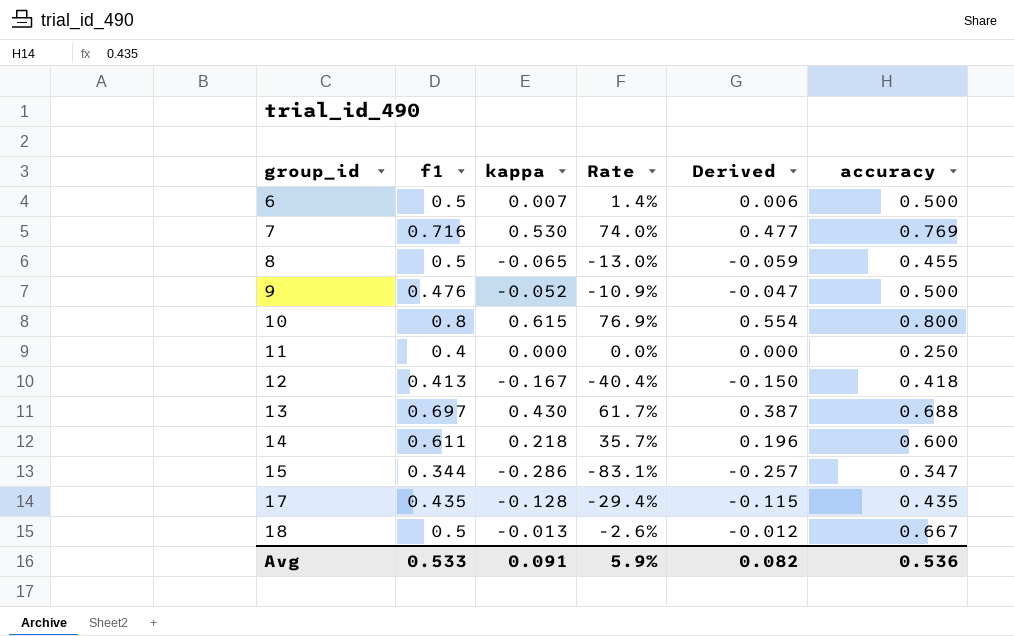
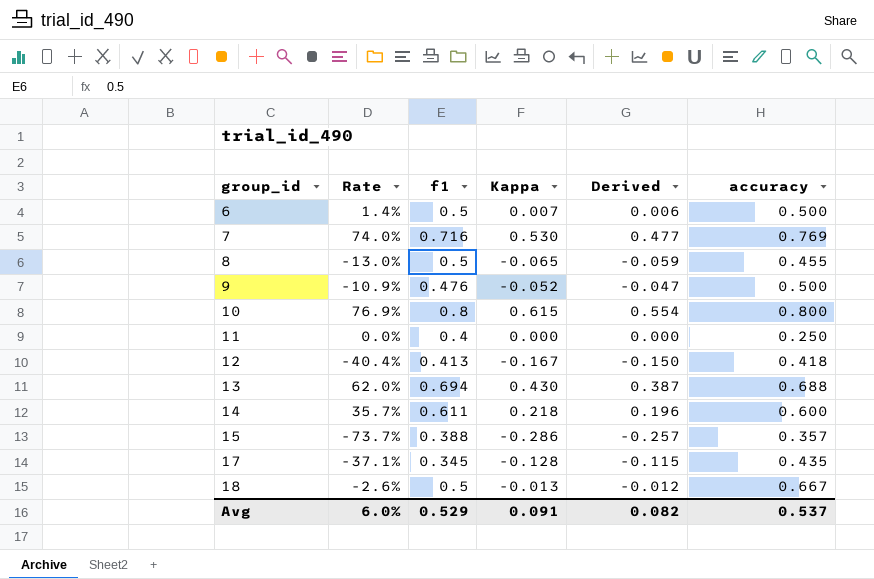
column Rate | position: 4 -> 2
column name: kappa -> Kappa
13 | Rate: 61.7% -> 62.0%
13 | f1: 0.697 -> 0.694
15 | Rate: -83.1% -> -73.7%
15 | f1: 0.344 -> 0.388
15 | accuracy: 0.347 -> 0.357
17 | Rate: -29.4% -> -37.1%
17 | f1: 0.435 -> 0.345
Avg | Rate: 5.9% -> 6.0%
Avg | f1: 0.533 -> 0.529
Avg | accuracy: 0.536 -> 0.537

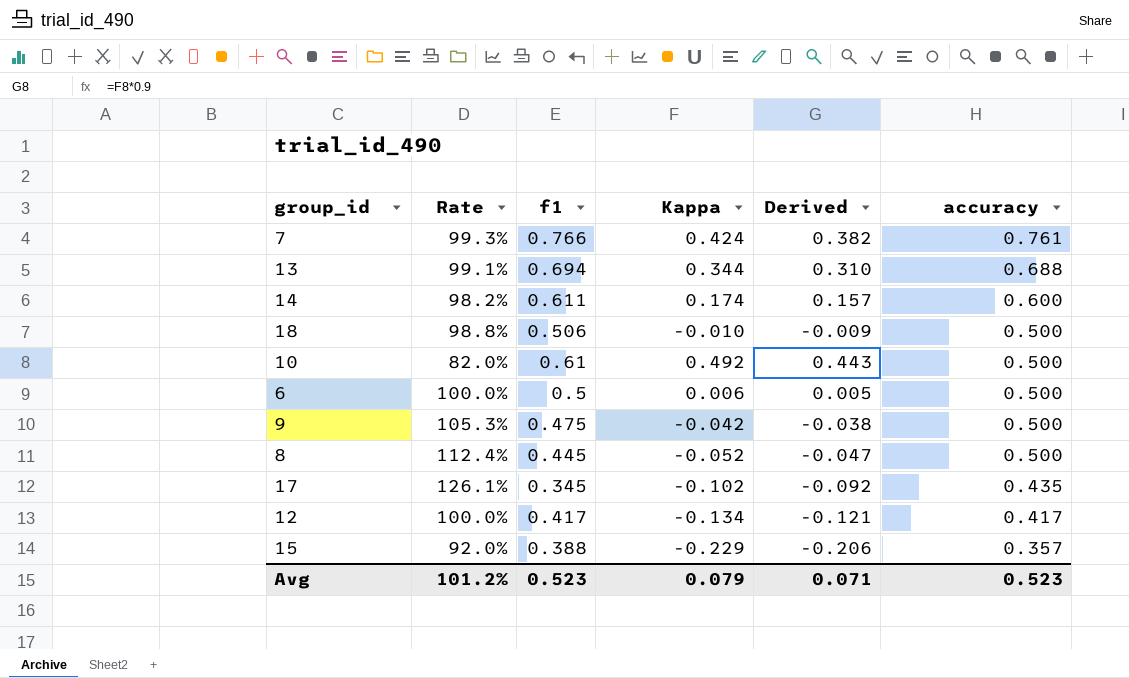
row order: group_id ascending -> accuracy descending
column Rate | formula: [Kappa] / [f1] -> [accuracy] / [f1]
row 11: 0.0% | 0.4 | 0.000 | 0.000 | 0.250 -> none
7 | f1: 0.716 -> 0.766
7 | Kappa: 0.530 -> 0.424
7 | Derived: 0.477 -> 0.382
7 | accuracy: 0.769 -> 0.761
13 | Kappa: 0.430 -> 0.344
13 | Derived: 0.387 -> 0.310
14 | Kappa: 0.218 -> 0.174
14 | Derived: 0.196 -> 0.157
18 | f1: 0.5 -> 0.506
18 | Kappa: -0.013 -> -0.010
18 | Derived: -0.012 -> -0.009
18 | accuracy: 0.667 -> 0.500
10 | f1: 0.8 -> 0.61
10 | Kappa: 0.615 -> 0.492
10 | Derived: 0.554 -> 0.443
10 | accuracy: 0.800 -> 0.500
6 | Kappa: 0.007 -> 0.006
6 | Derived: 0.006 -> 0.005
9 | f1: 0.476 -> 0.475
9 | Kappa: -0.052 -> -0.042
9 | Derived: -0.047 -> -0.038
8 | f1: 0.5 -> 0.445
8 | Kappa: -0.065 -> -0.052
8 | Derived: -0.059 -> -0.047
8 | accuracy: 0.455 -> 0.500
17 | Kappa: -0.128 -> -0.102
17 | Derived: -0.115 -> -0.092
12 | f1: 0.413 -> 0.417
12 | Kappa: -0.167 -> -0.134
12 | Derived: -0.150 -> -0.121
12 | accuracy: 0.418 -> 0.417
15 | Kappa: -0.286 -> -0.229
15 | Derived: -0.257 -> -0.206
Avg | Rate: 6.0% -> 101.2%
Avg | f1: 0.529 -> 0.523
Avg | Kappa: 0.091 -> 0.079
Avg | Derived: 0.082 -> 0.071
Avg | accuracy: 0.537 -> 0.523

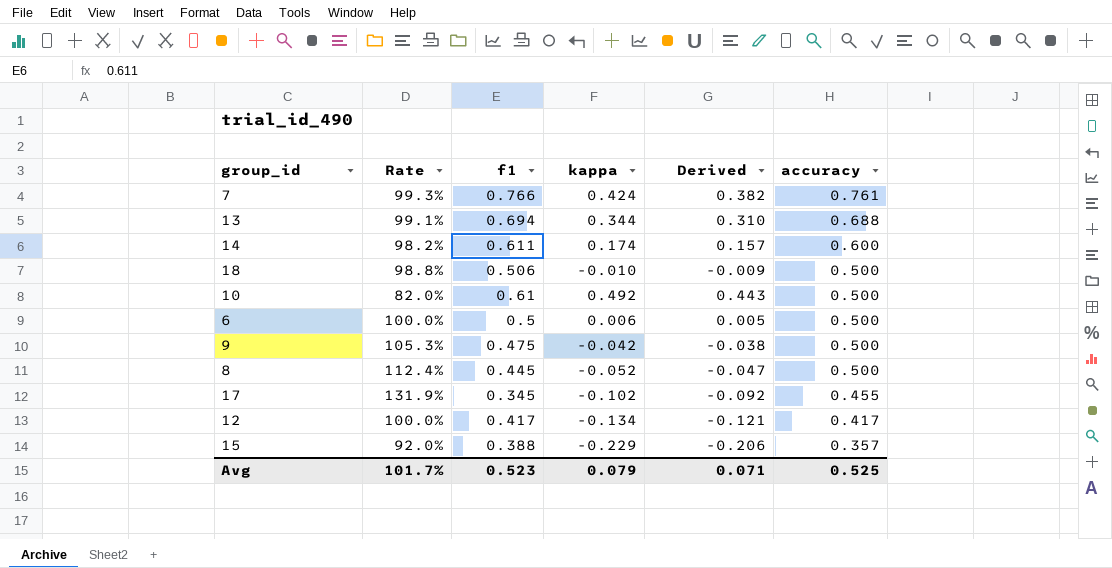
column name: Kappa -> kappa
17 | Rate: 126.1% -> 131.9%
17 | accuracy: 0.435 -> 0.455
Avg | Rate: 101.2% -> 101.7%
Avg | accuracy: 0.523 -> 0.525

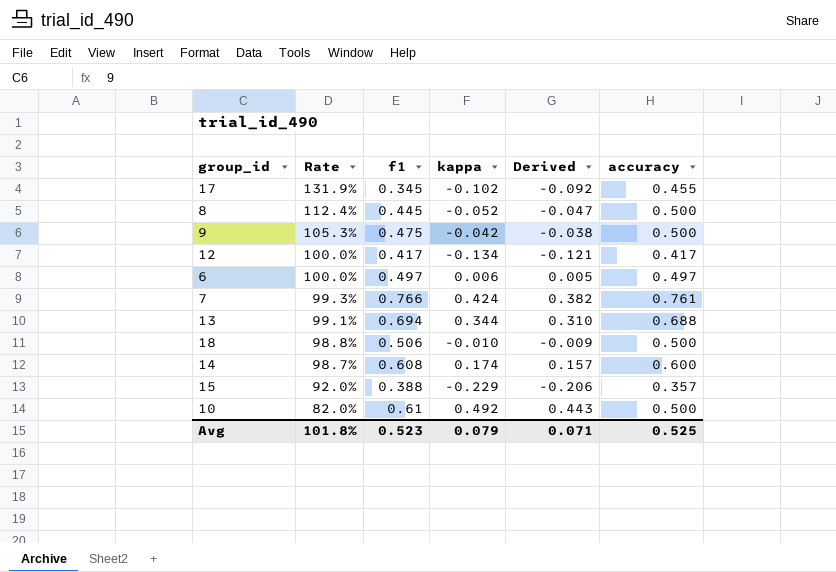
row order: accuracy descending -> Rate descending
6 | f1: 0.5 -> 0.497
6 | accuracy: 0.500 -> 0.497
14 | Rate: 98.2% -> 98.7%
14 | f1: 0.611 -> 0.608
Avg | Rate: 101.7% -> 101.8%

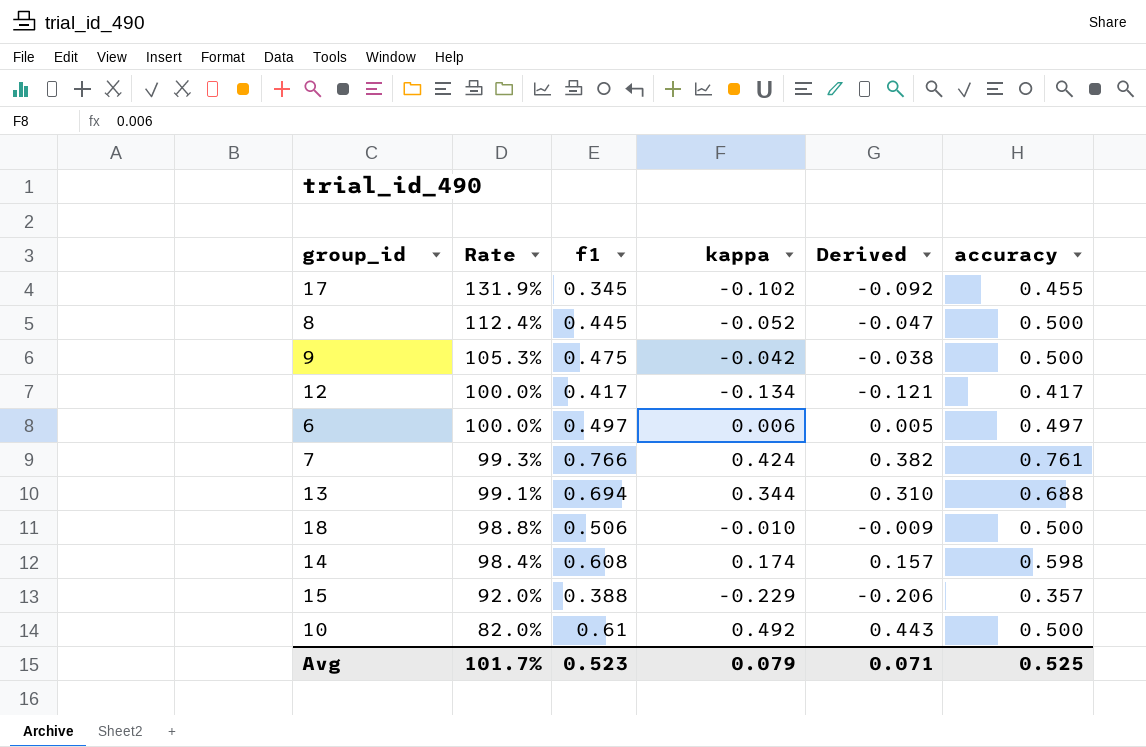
14 | Rate: 98.7% -> 98.4%
14 | accuracy: 0.600 -> 0.598
Avg | Rate: 101.8% -> 101.7%

